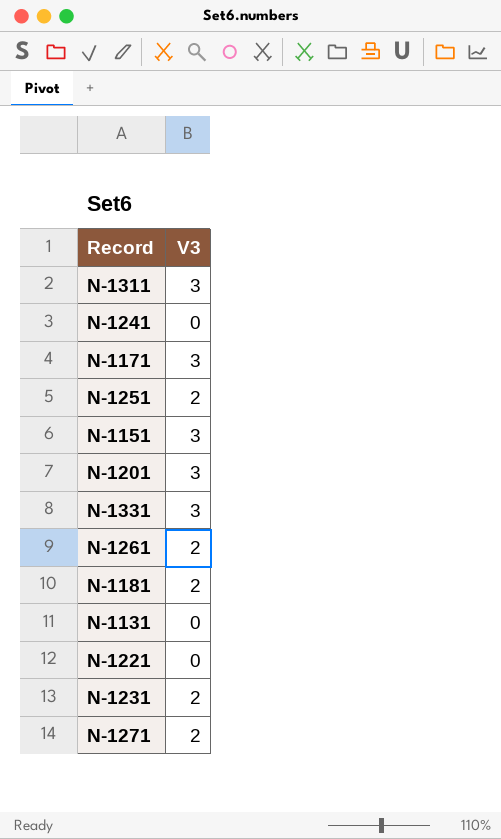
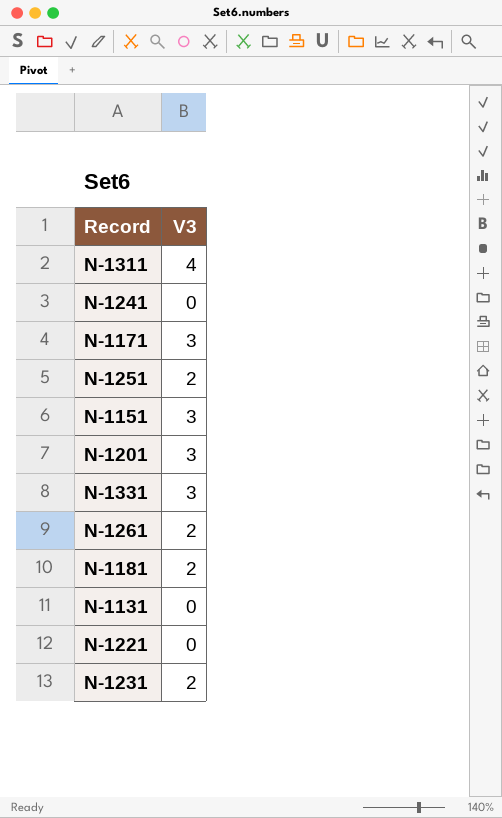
row N-1271: 2 -> none
N-1311 | V3: 3 -> 4

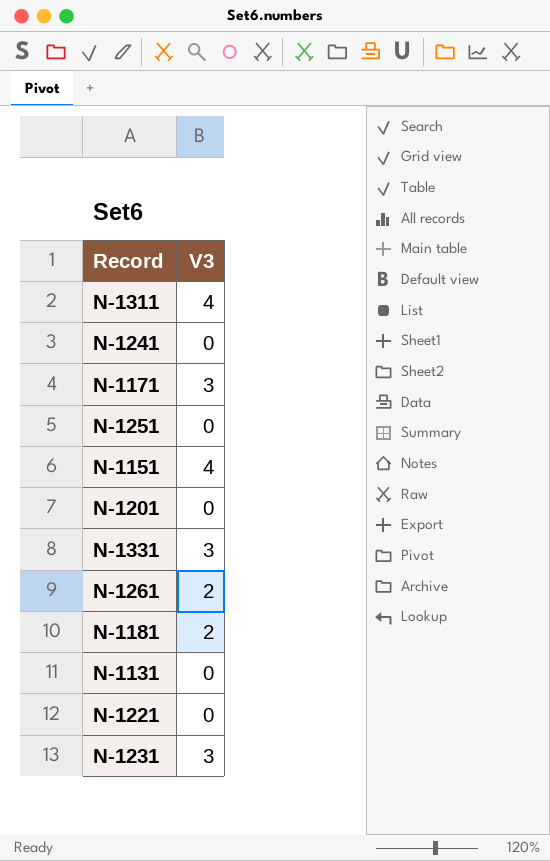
N-1251 | V3: 2 -> 0
N-1151 | V3: 3 -> 4
N-1201 | V3: 3 -> 0
N-1231 | V3: 2 -> 3

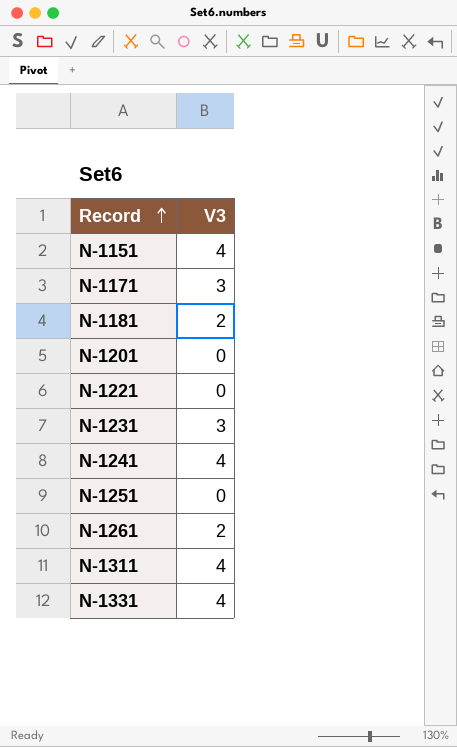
row order: none -> Record ascending
row N-1131: 0 -> none
N-1241 | V3: 0 -> 4
N-1331 | V3: 3 -> 4

